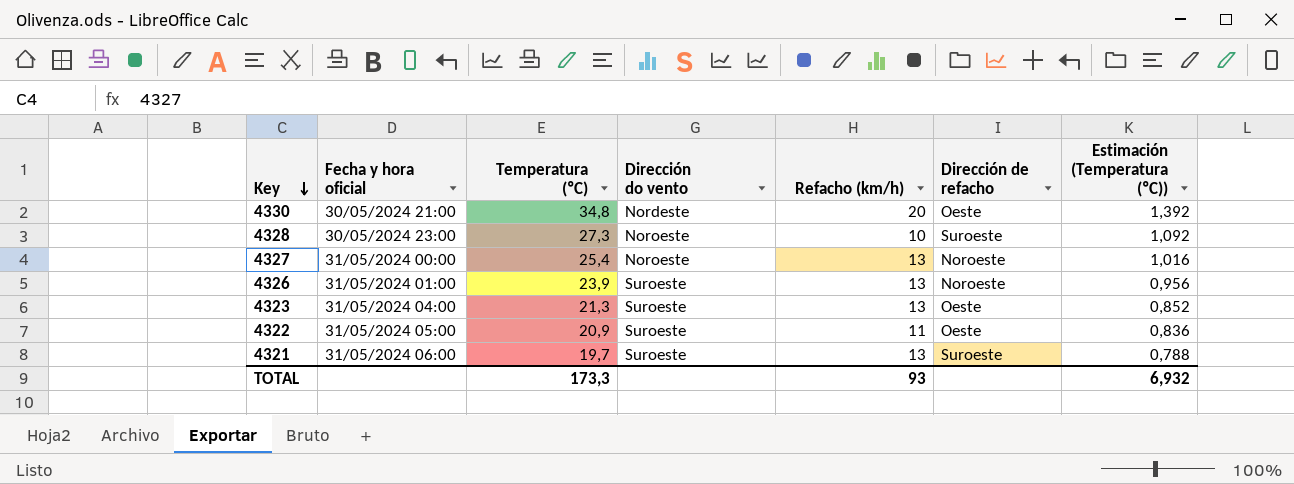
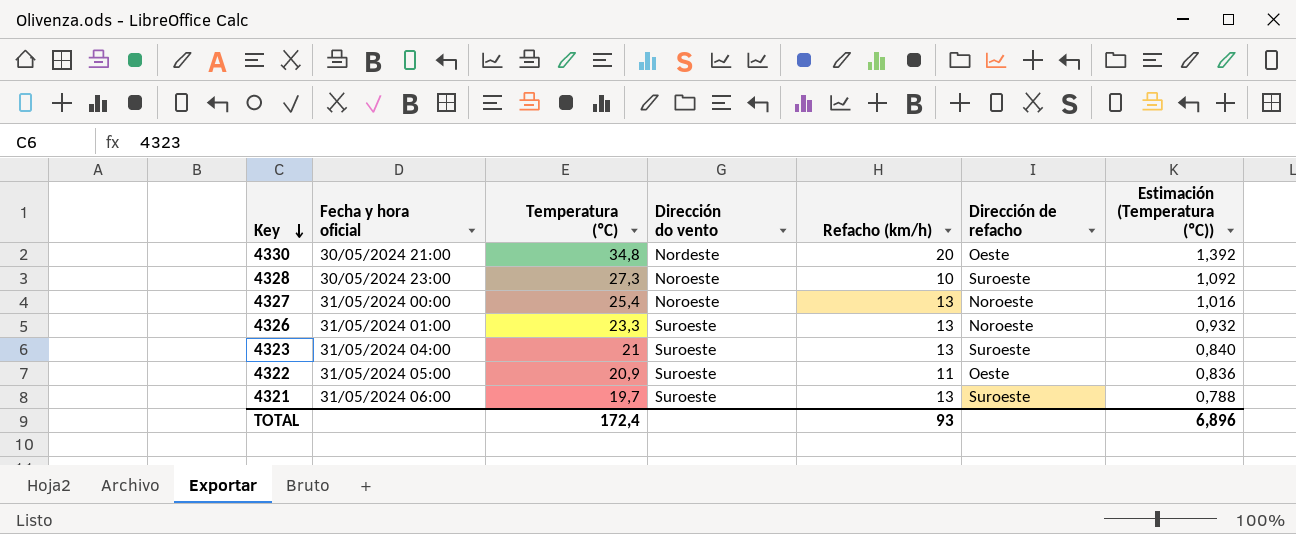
4326 | Temperatura (ºC): 23,9 -> 23,3
4326 | Estimación (Temperatura (ºC)): 0,956 -> 0,932
4323 | Temperatura (ºC): 21,3 -> 21
4323 | Dirección de refacho: Oeste -> Suroeste
4323 | Estimación (Temperatura (ºC)): 0,852 -> 0,840
TOTAL | Temperatura (ºC): 173,3 -> 172,4
TOTAL | Estimación (Temperatura (ºC)): 6,932 -> 6,896

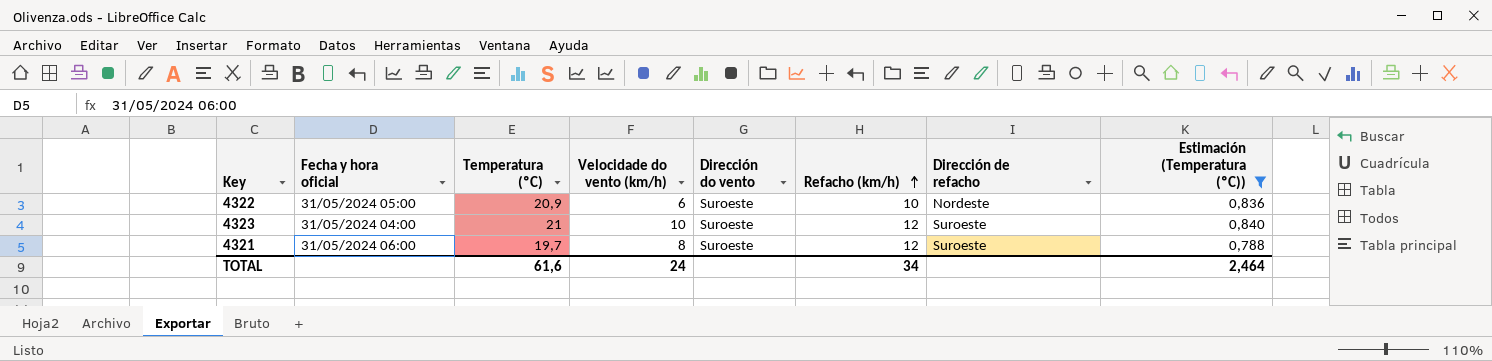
filter: none -> Estimación (Temperatura (ºC)) <= 0,840
row order: Key descending -> Refacho (km/h) ascending
column Velocidade do vento (km/h) | position: none -> 4
4322 | Refacho (km/h): 11 -> 10
4322 | Dirección de refacho: Oeste -> Nordeste
4323 | Refacho (km/h): 13 -> 12
4321 | Refacho (km/h): 13 -> 12
TOTAL | Temperatura (ºC): 172,4 -> 61,6
TOTAL | Refacho (km/h): 93 -> 34
TOTAL | Estimación (Temperatura (ºC)): 6,896 -> 2,464

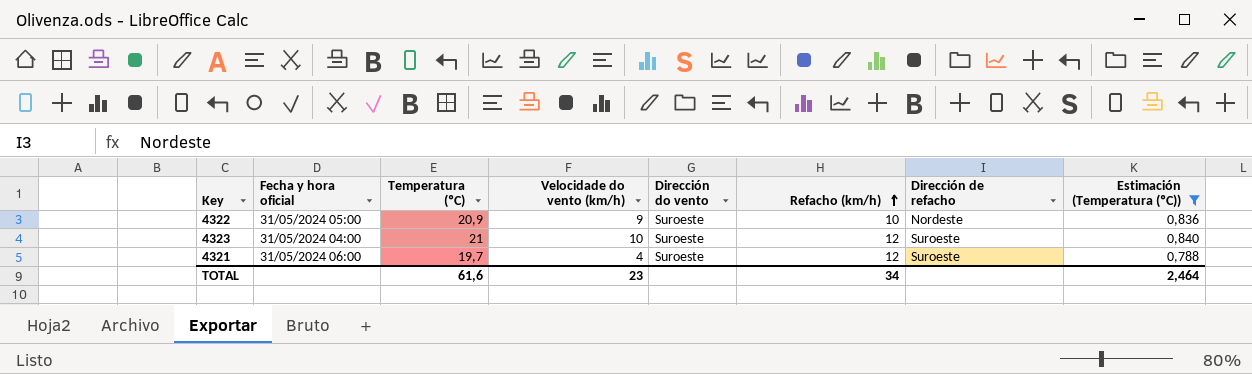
4322 | Velocidade do vento (km/h): 6 -> 9
4321 | Velocidade do vento (km/h): 8 -> 4
TOTAL | Velocidade do vento (km/h): 24 -> 23

